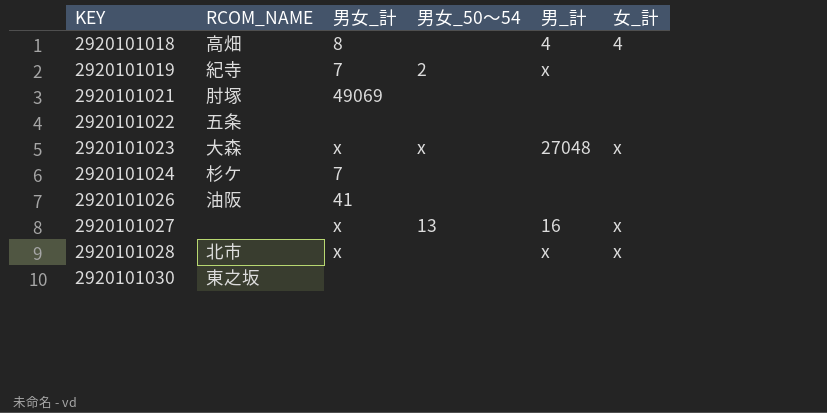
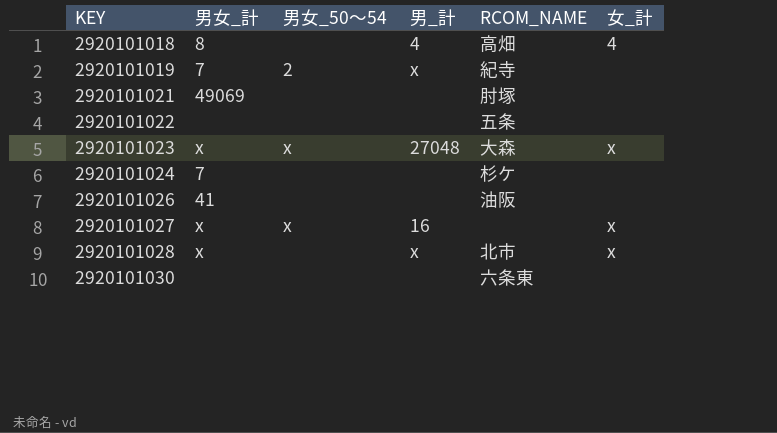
column RCOM_NAME | position: 2 -> 5
2920101027 | 男女_50～54: 13 -> x
2920101030 | RCOM_NAME: 東之坂 -> 六条東

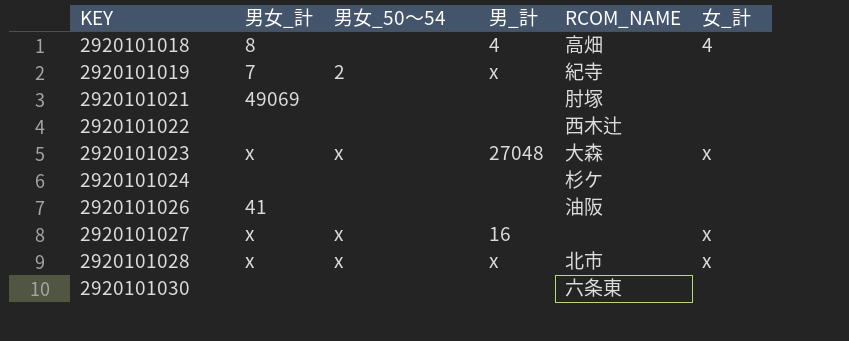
2920101022 | RCOM_NAME: 五条 -> 西木辻
2920101024 | 男女_計: 7 -> none
2920101028 | 男女_50～54: none -> x

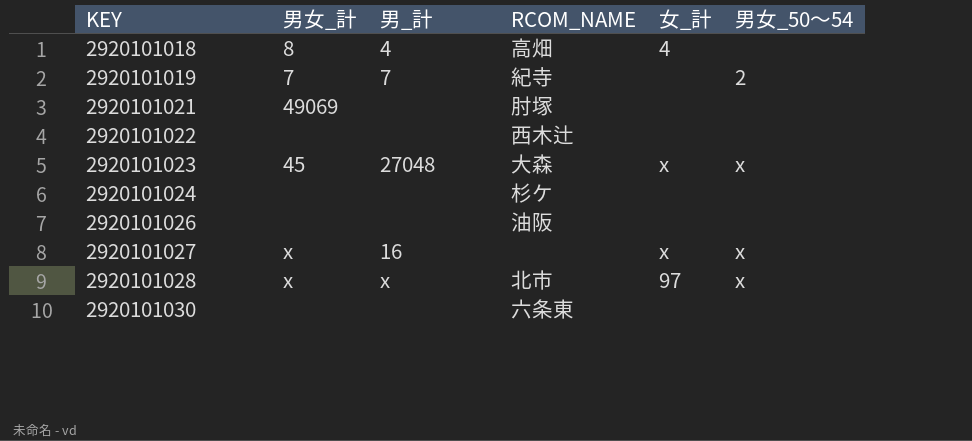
column 男女_50～54 | position: 3 -> 6
2920101019 | 男_計: x -> 7
2920101023 | 男女_計: x -> 45
2920101026 | 男女_計: 41 -> none
2920101028 | 女_計: x -> 97

